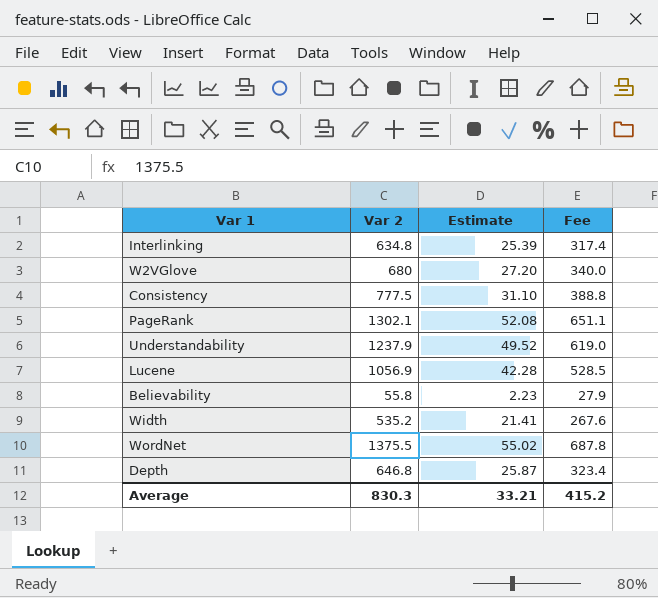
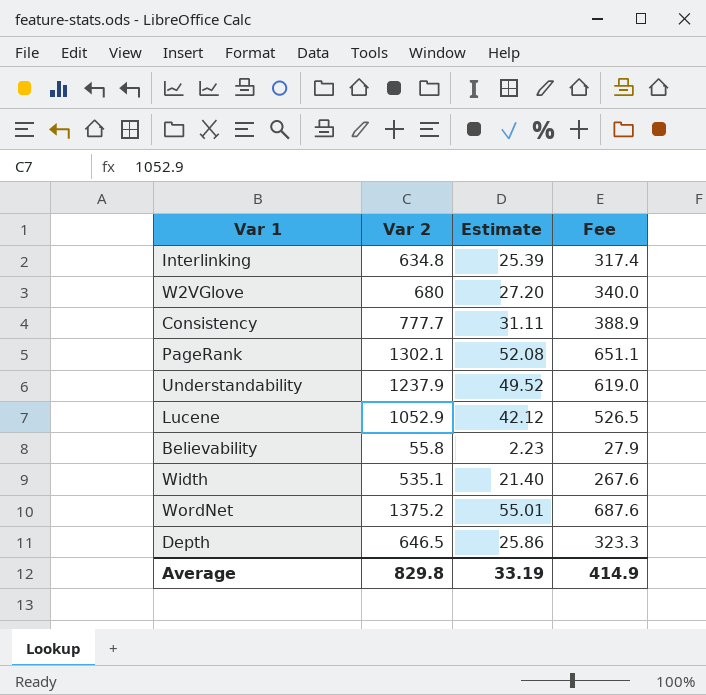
Consistency | Var 2: 777.5 -> 777.7
Consistency | Estimate: 31.10 -> 31.11
Consistency | Fee: 388.8 -> 388.9
Lucene | Var 2: 1056.9 -> 1052.9
Lucene | Estimate: 42.28 -> 42.12
Lucene | Fee: 528.5 -> 526.5
Width | Var 2: 535.2 -> 535.1
Width | Estimate: 21.41 -> 21.40
WordNet | Var 2: 1375.5 -> 1375.2
WordNet | Estimate: 55.02 -> 55.01
WordNet | Fee: 687.8 -> 687.6
Depth | Var 2: 646.8 -> 646.5
Depth | Estimate: 25.87 -> 25.86
Depth | Fee: 323.4 -> 323.3
Average | Var 2: 830.3 -> 829.8
Average | Estimate: 33.21 -> 33.19
Average | Fee: 415.2 -> 414.9

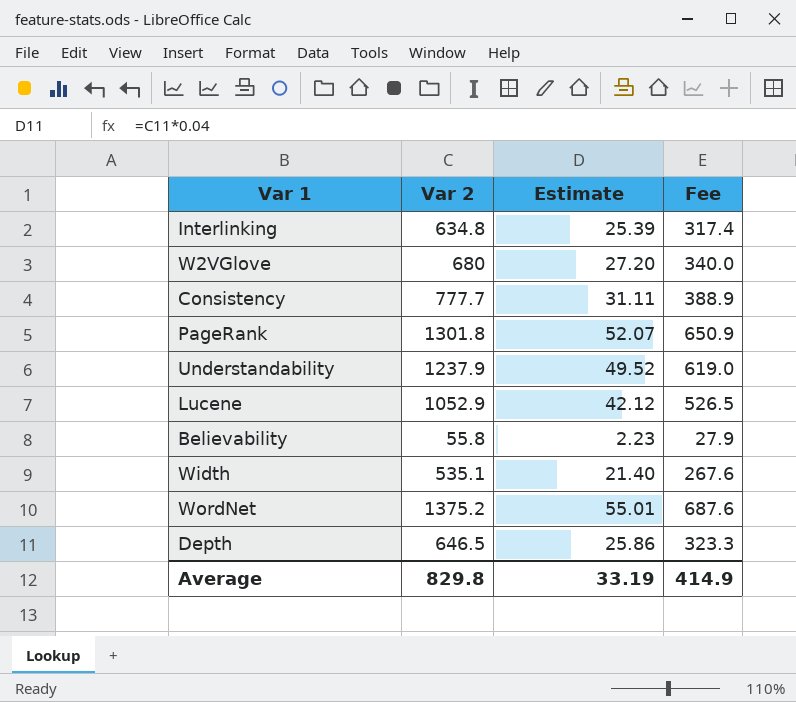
PageRank | Var 2: 1302.1 -> 1301.8
PageRank | Estimate: 52.08 -> 52.07
PageRank | Fee: 651.1 -> 650.9

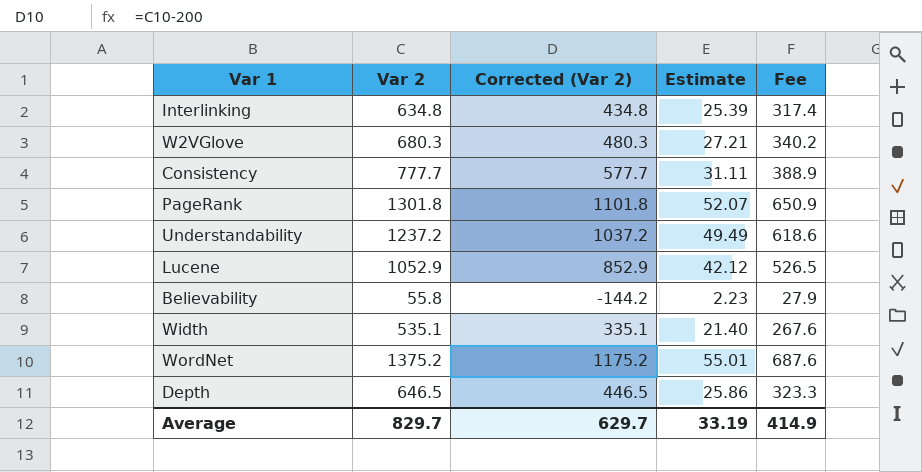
column Corrected (Var 2) | formula: none -> [Var 2] - 200
W2VGlove | Var 2: 680 -> 680.3
W2VGlove | Estimate: 27.20 -> 27.21
W2VGlove | Fee: 340.0 -> 340.2
Understandability | Var 2: 1237.9 -> 1237.2
Understandability | Estimate: 49.52 -> 49.49
Understandability | Fee: 619.0 -> 618.6
Average | Var 2: 829.8 -> 829.7

